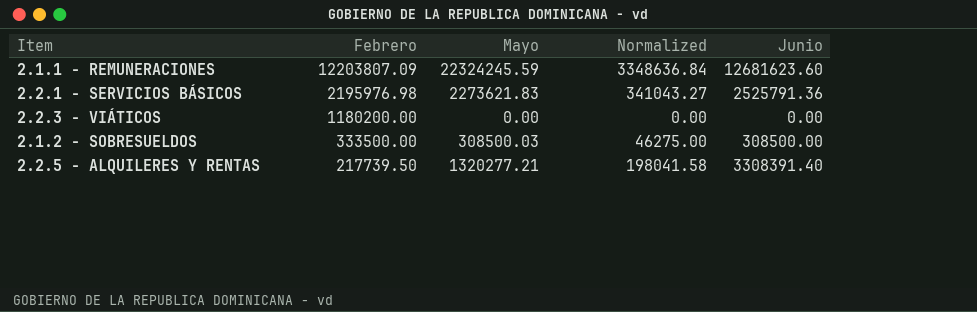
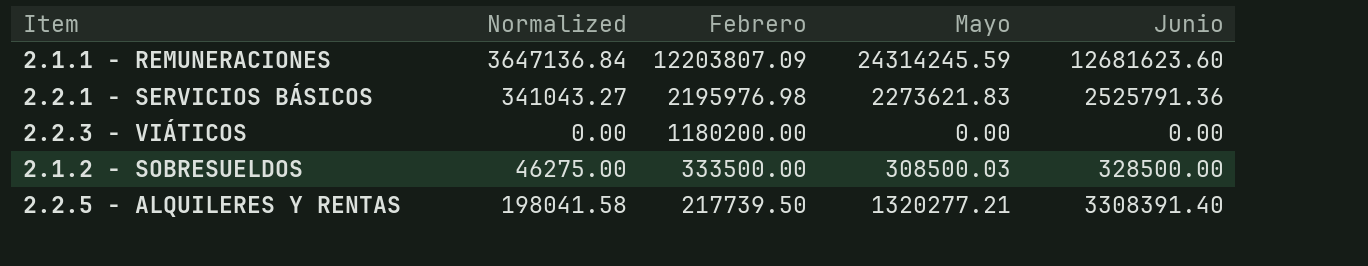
column Normalized | position: 4 -> 2
2.1.1 - REMUNERACIONES | Normalized: 3348636.84 -> 3647136.84
2.1.1 - REMUNERACIONES | Mayo: 22324245.59 -> 24314245.59
2.1.2 - SOBRESUELDOS | Junio: 308500.00 -> 328500.00

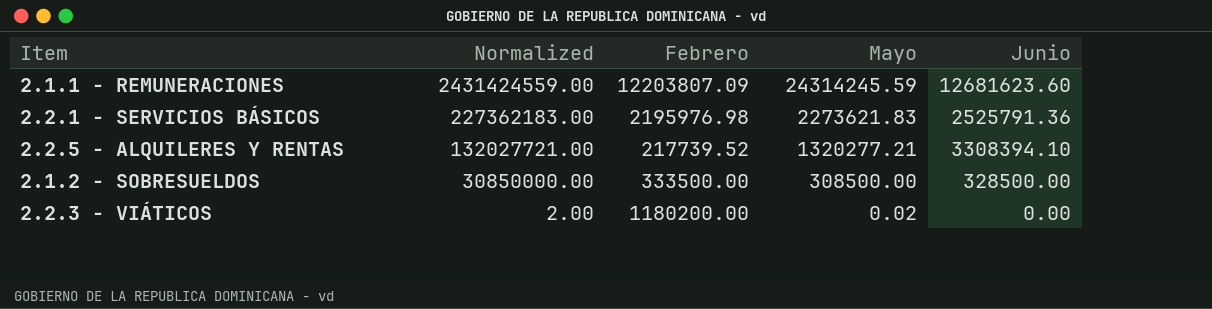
row order: Febrero descending -> Normalized descending
column Normalized | formula: [Mayo] * 0.15 -> [Mayo] * 100
2.2.5 - ALQUILERES Y RENTAS | Febrero: 217739.50 -> 217739.52
2.2.5 - ALQUILERES Y RENTAS | Junio: 3308391.40 -> 3308394.10
2.1.2 - SOBRESUELDOS | Mayo: 308500.03 -> 308500.00
2.2.3 - VIÁTICOS | Mayo: 0.00 -> 0.02

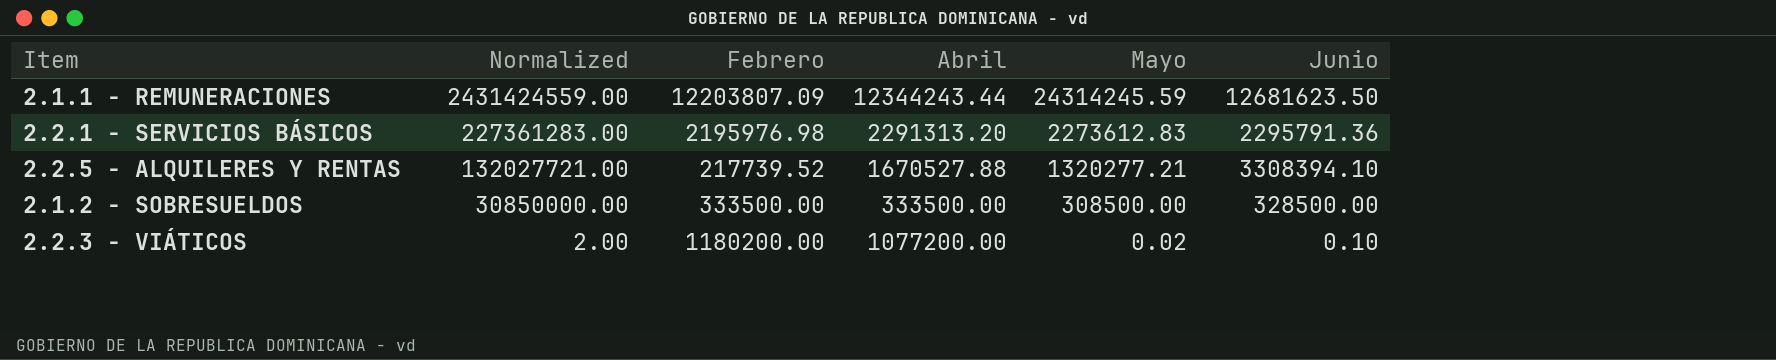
column Abril | position: none -> 4
2.1.1 - REMUNERACIONES | Junio: 12681623.60 -> 12681623.50
2.2.1 - SERVICIOS BÁSICOS | Normalized: 227362183.00 -> 227361283.00
2.2.1 - SERVICIOS BÁSICOS | Mayo: 2273621.83 -> 2273612.83
2.2.1 - SERVICIOS BÁSICOS | Junio: 2525791.36 -> 2295791.36
2.2.3 - VIÁTICOS | Junio: 0.00 -> 0.10

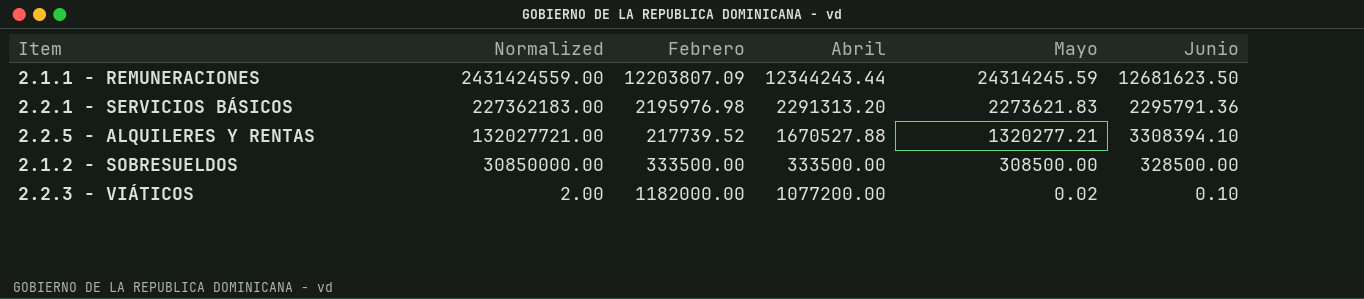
2.2.1 - SERVICIOS BÁSICOS | Normalized: 227361283.00 -> 227362183.00
2.2.1 - SERVICIOS BÁSICOS | Mayo: 2273612.83 -> 2273621.83
2.2.3 - VIÁTICOS | Febrero: 1180200.00 -> 1182000.00

